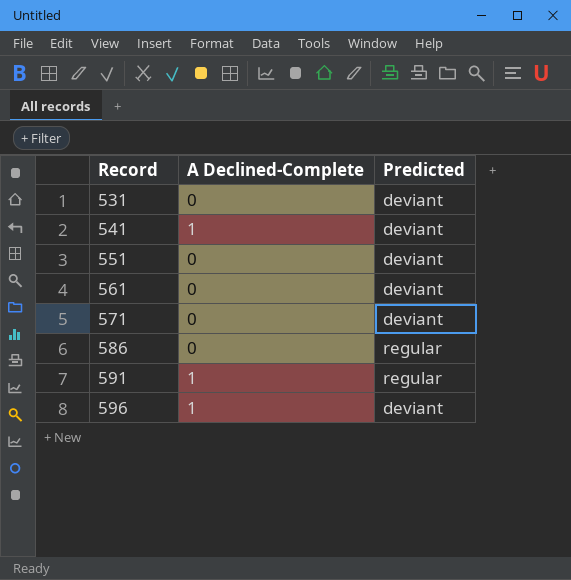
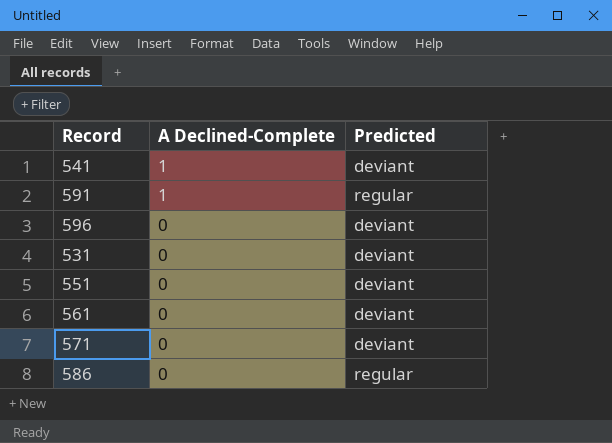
row order: Record ascending -> A Declined-Complete descending
596 | A Declined-Complete: 1 -> 0

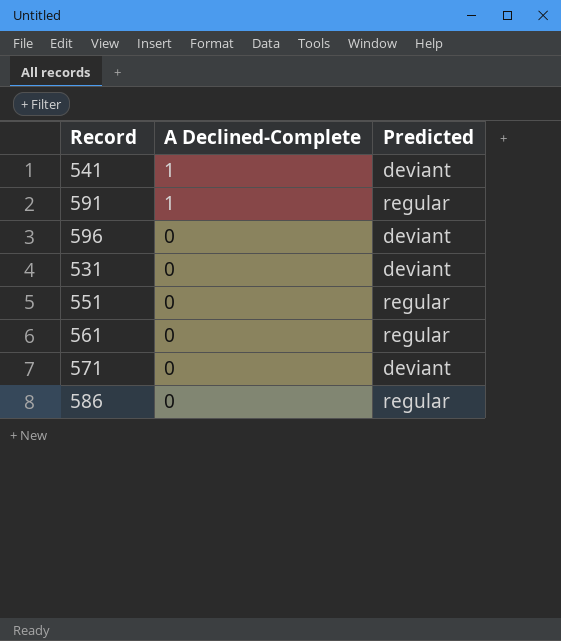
551 | Predicted: deviant -> regular
561 | Predicted: deviant -> regular

